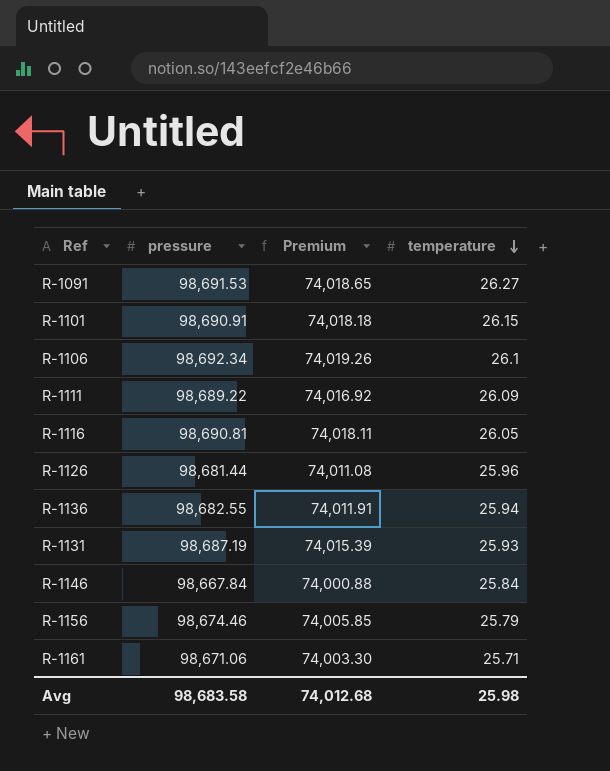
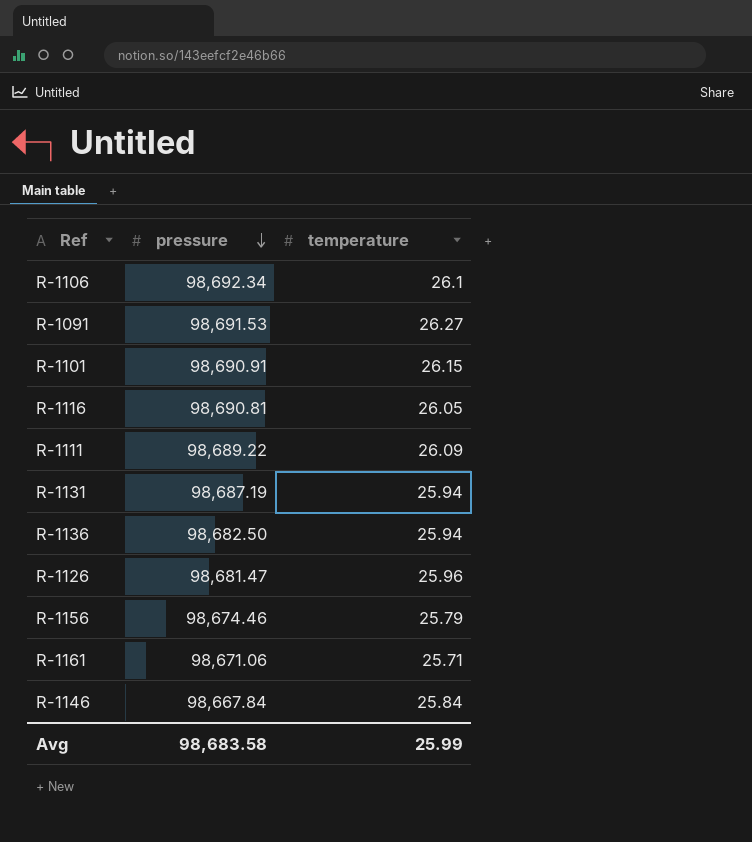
row order: temperature descending -> pressure descending
column Premium | formula: [pressure] * 0.75 -> none
R-1131 | temperature: 25.93 -> 25.94
R-1136 | pressure: 98,682.55 -> 98,682.50
R-1126 | pressure: 98,681.44 -> 98,681.47
Avg | temperature: 25.98 -> 25.99

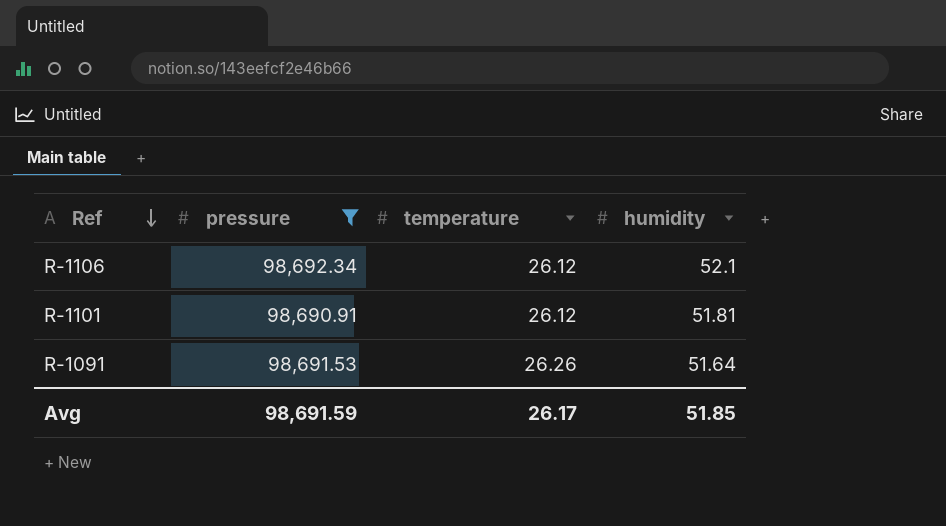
filter: none -> pressure >= 98,690.91
row order: pressure descending -> Ref descending
column humidity | position: none -> 4
R-1106 | temperature: 26.1 -> 26.12
R-1101 | temperature: 26.15 -> 26.12
R-1091 | temperature: 26.27 -> 26.26
Avg | pressure: 98,683.58 -> 98,691.59
Avg | temperature: 25.99 -> 26.17

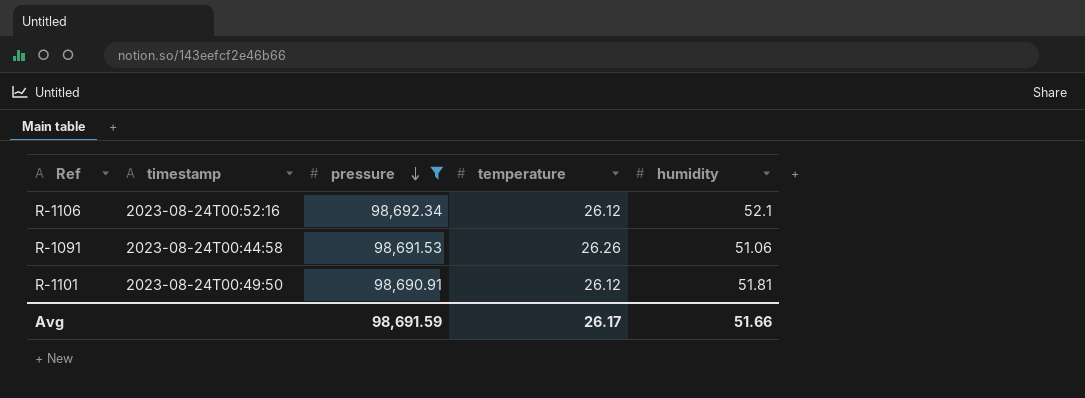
row order: Ref descending -> pressure descending
column timestamp | position: none -> 2
R-1091 | humidity: 51.64 -> 51.06
Avg | humidity: 51.85 -> 51.66

